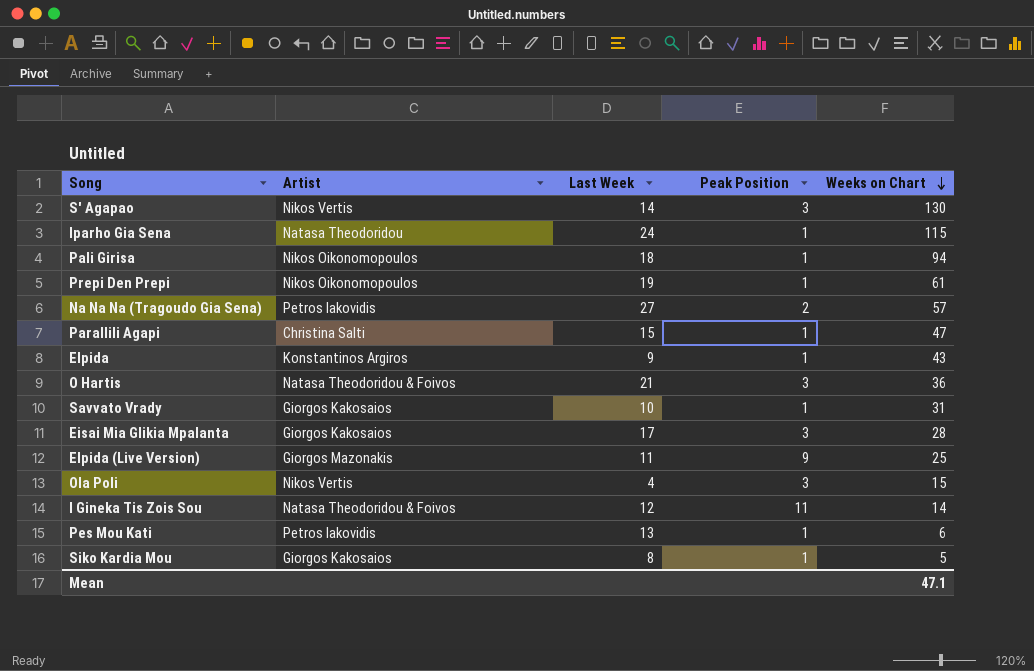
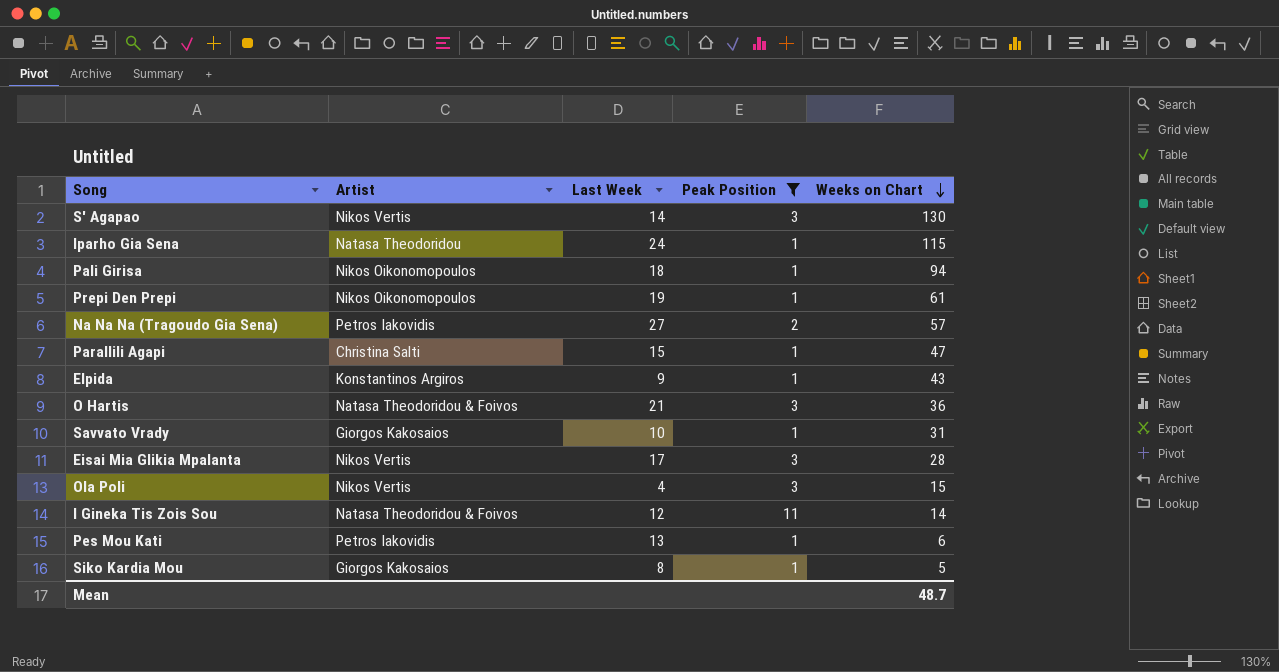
filter: none -> Peak Position != 9
Eisai Mia Glikia Mpalanta | Artist: Giorgos Kakosaios -> Nikos Vertis
Mean | Weeks on Chart: 47.1 -> 48.7

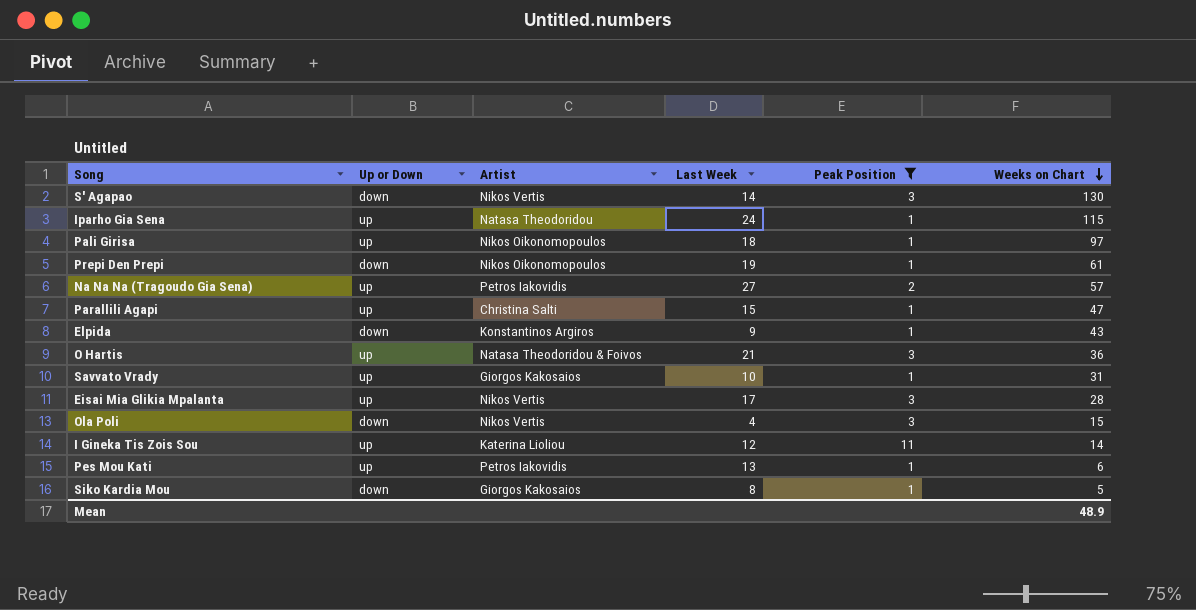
column Up or Down | position: none -> 2
Pali Girisa | Weeks on Chart: 94 -> 97
I Gineka Tis Zois Sou | Artist: Natasa Theodoridou & Foivos -> Katerina Lioliou
Mean | Weeks on Chart: 48.7 -> 48.9

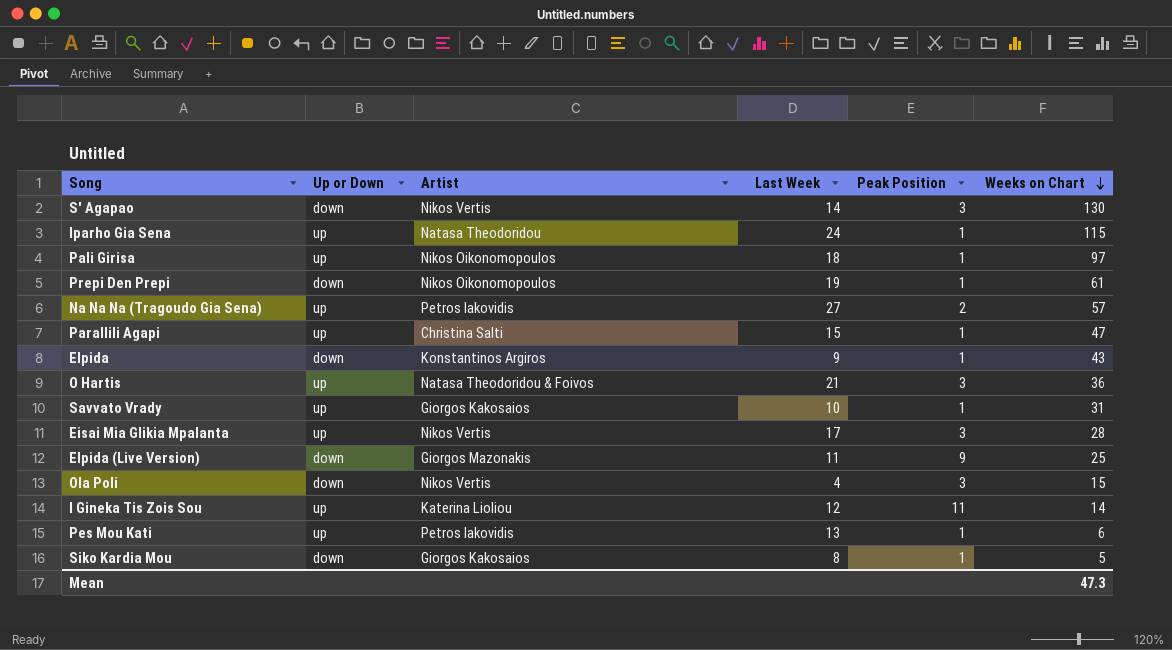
filter: Peak Position != 9 -> none
Mean | Weeks on Chart: 48.9 -> 47.3

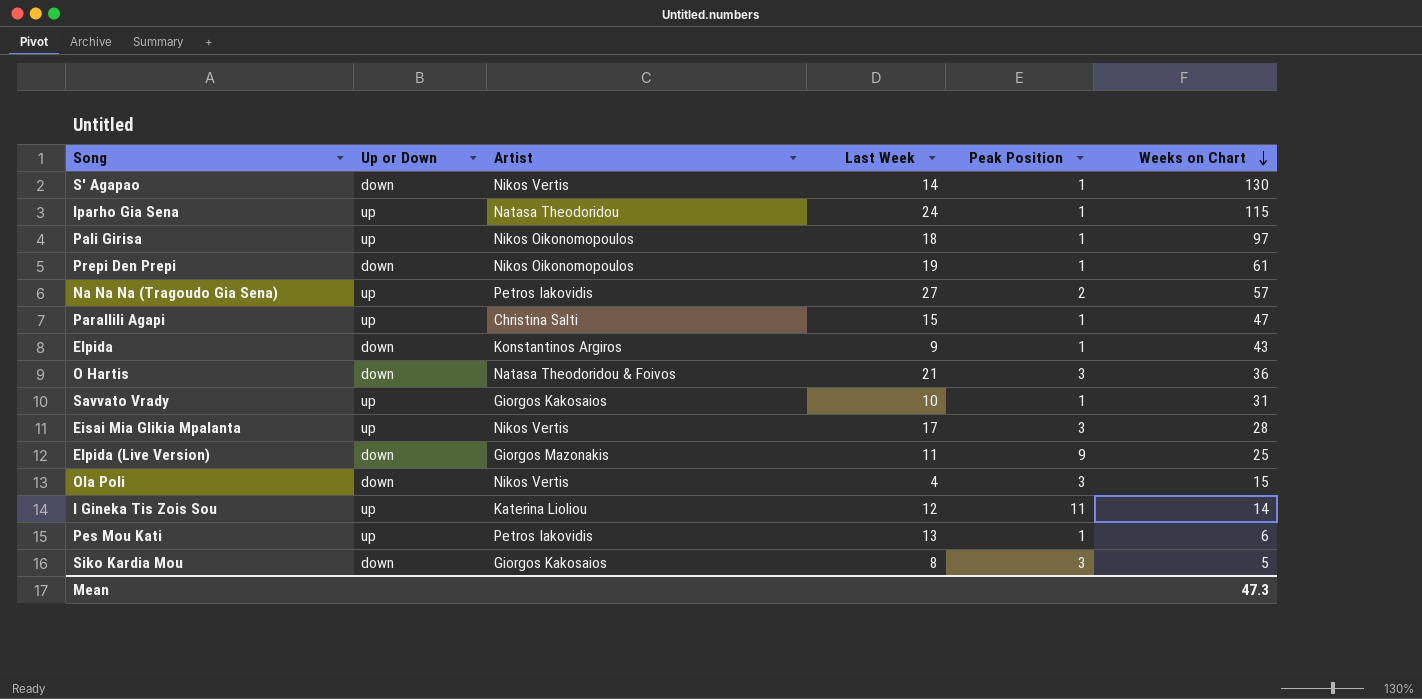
S' Agapao | Peak Position: 3 -> 1
O Hartis | Up or Down: up -> down
Siko Kardia Mou | Peak Position: 1 -> 3

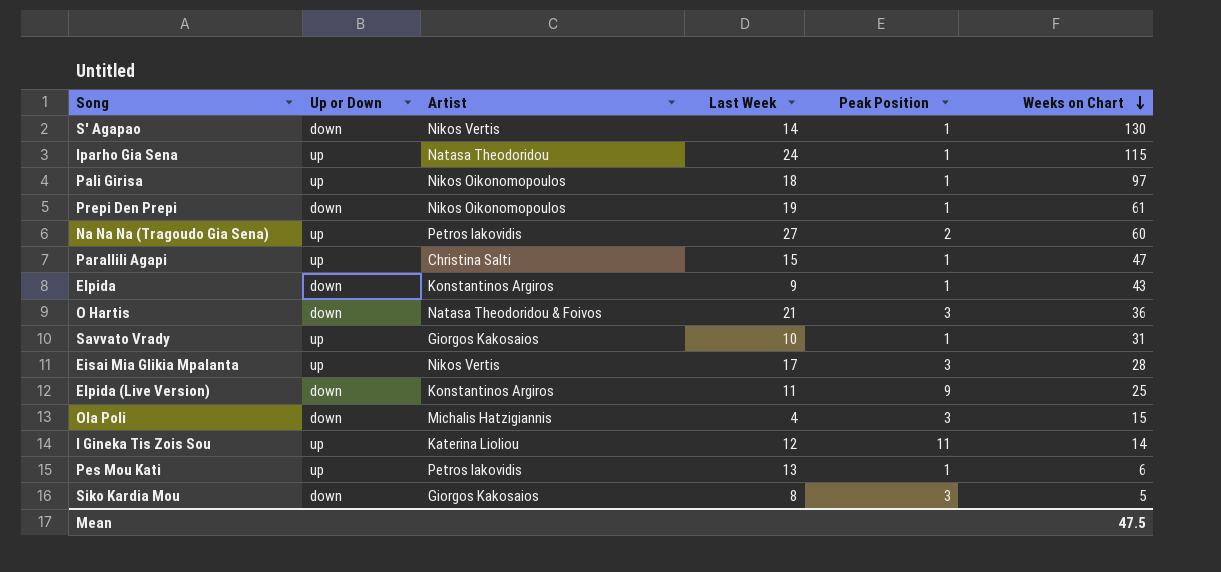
Na Na Na (Tragoudo Gia Sena) | Weeks on Chart: 57 -> 60
Elpida (Live Version) | Artist: Giorgos Mazonakis -> Konstantinos Argiros
Ola Poli | Artist: Nikos Vertis -> Michalis Hatzigiannis
Mean | Weeks on Chart: 47.3 -> 47.5

